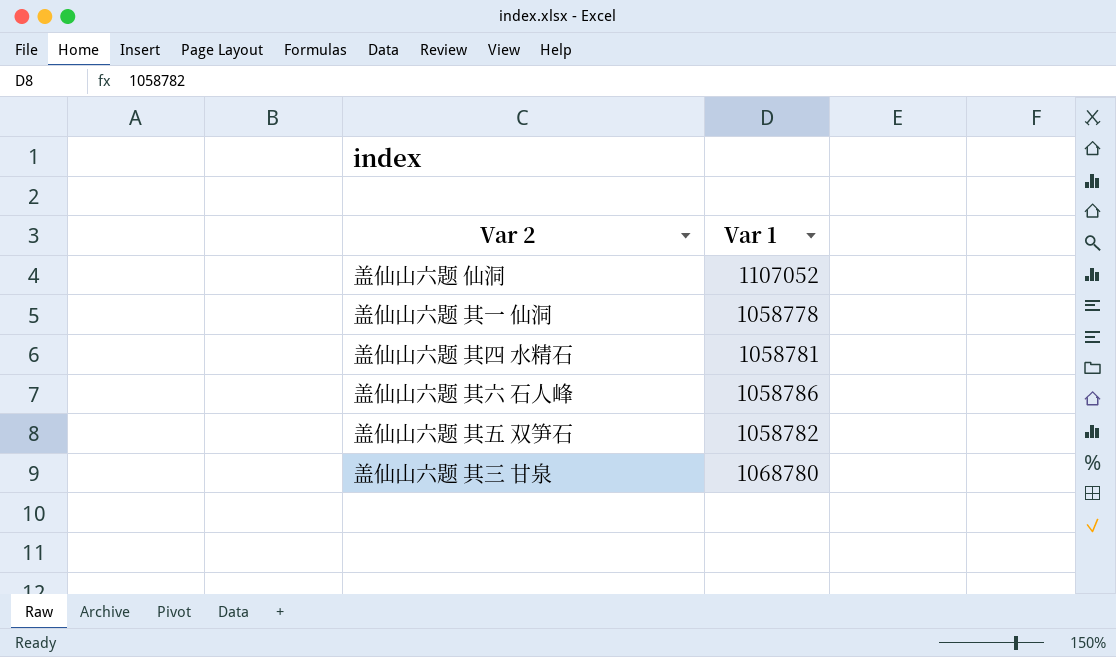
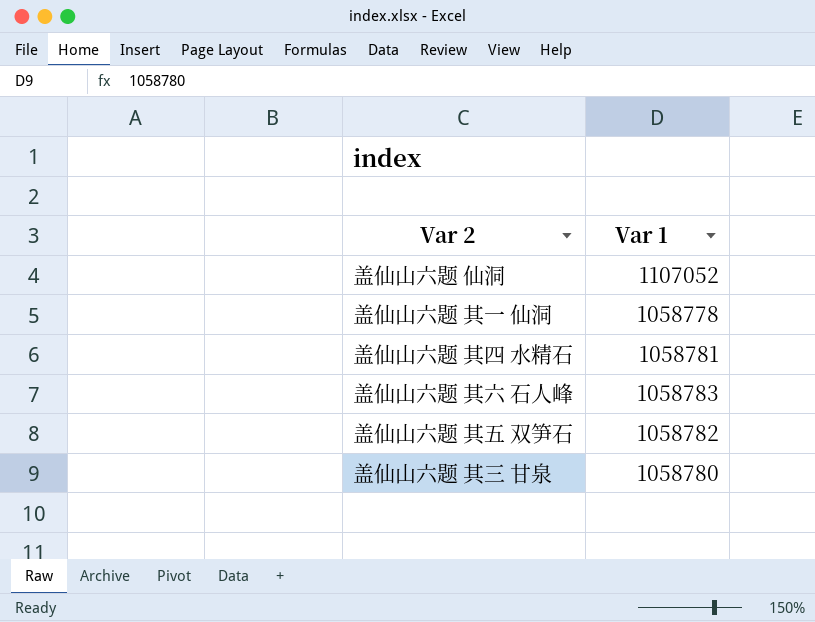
盖仙山六题 其六 石人峰 | Var 1: 1058786 -> 1058783
盖仙山六题 其三 甘泉 | Var 1: 1068780 -> 1058780

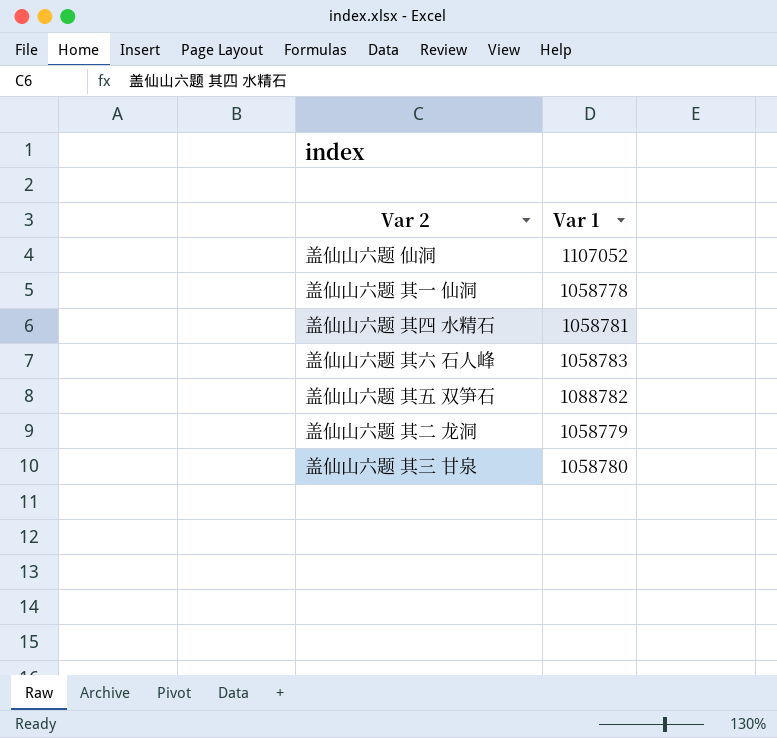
盖仙山六题 其五 双笋石 | Var 1: 1058782 -> 1088782
row 盖仙山六题 其二 龙洞: none -> 1058779

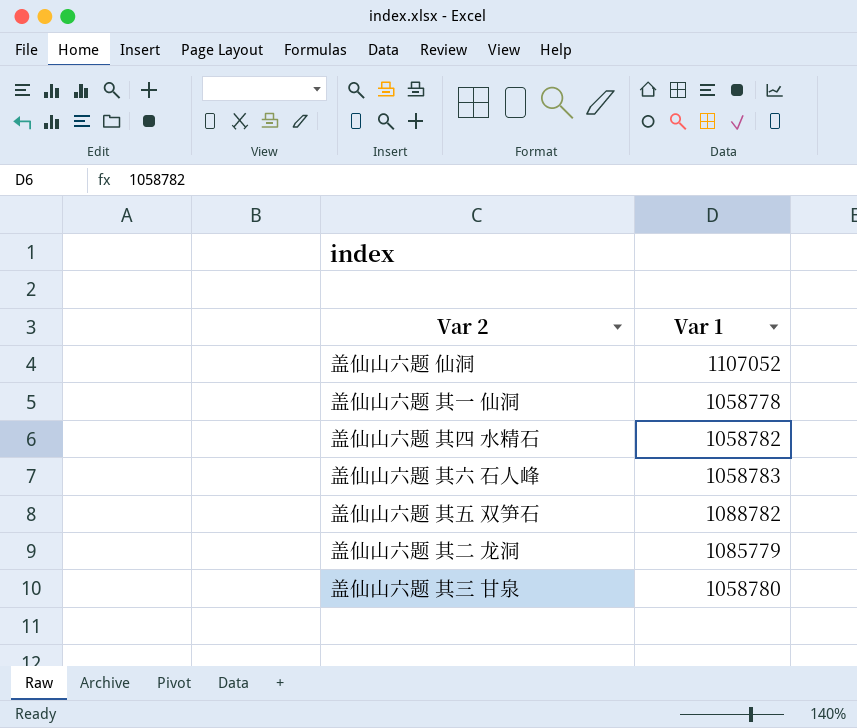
盖仙山六题 其四 水精石 | Var 1: 1058781 -> 1058782
盖仙山六题 其二 龙洞 | Var 1: 1058779 -> 1085779

